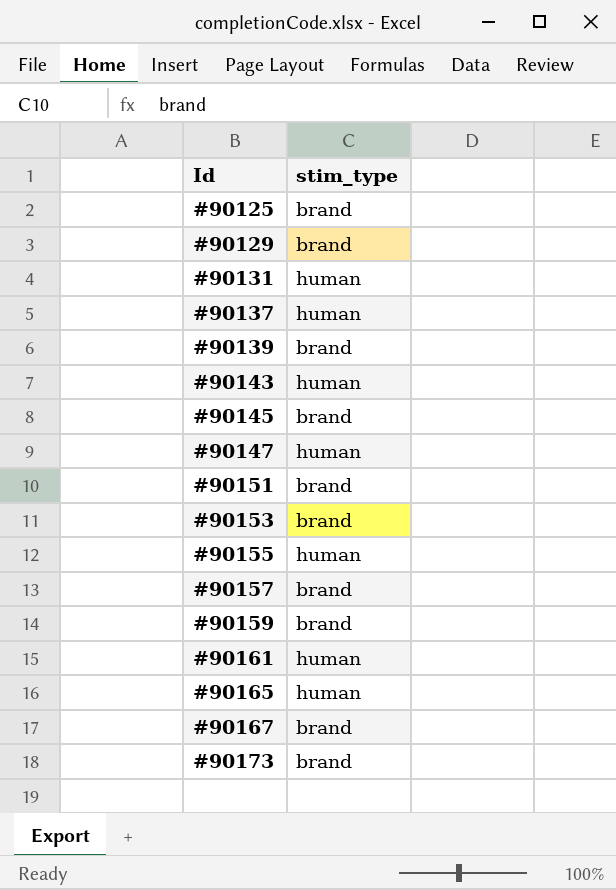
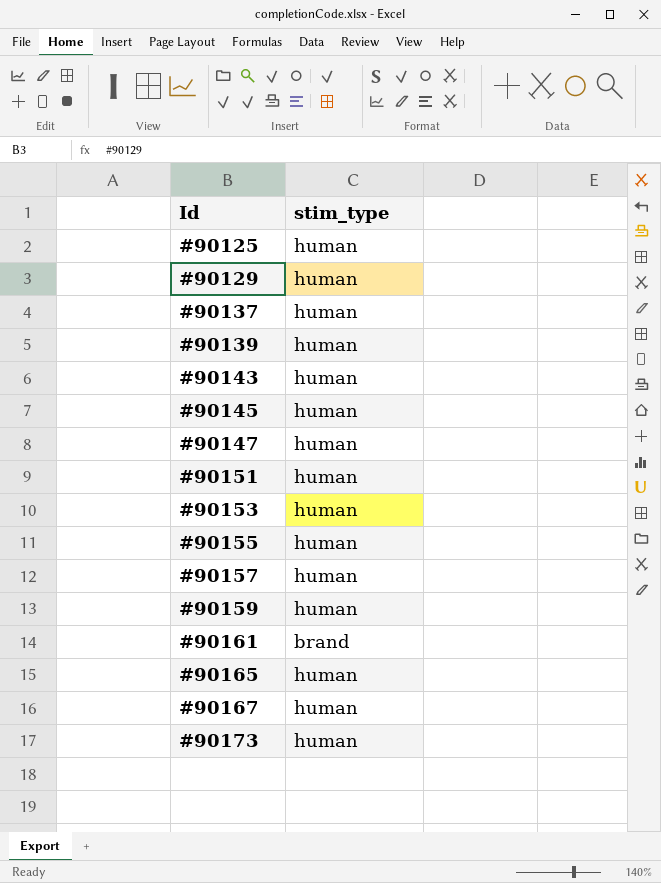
row #90131: human -> none
#90125 | stim_type: brand -> human
#90129 | stim_type: brand -> human
#90139 | stim_type: brand -> human
#90145 | stim_type: brand -> human
#90151 | stim_type: brand -> human
#90153 | stim_type: brand -> human
#90157 | stim_type: brand -> human
#90159 | stim_type: brand -> human
#90161 | stim_type: human -> brand
#90167 | stim_type: brand -> human
#90173 | stim_type: brand -> human

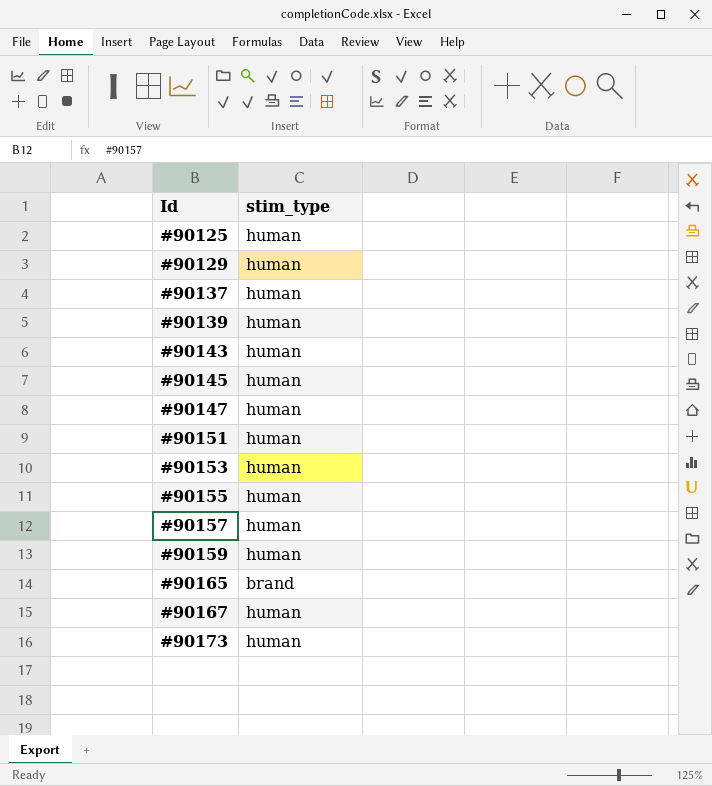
row #90161: brand -> none
#90165 | stim_type: human -> brand

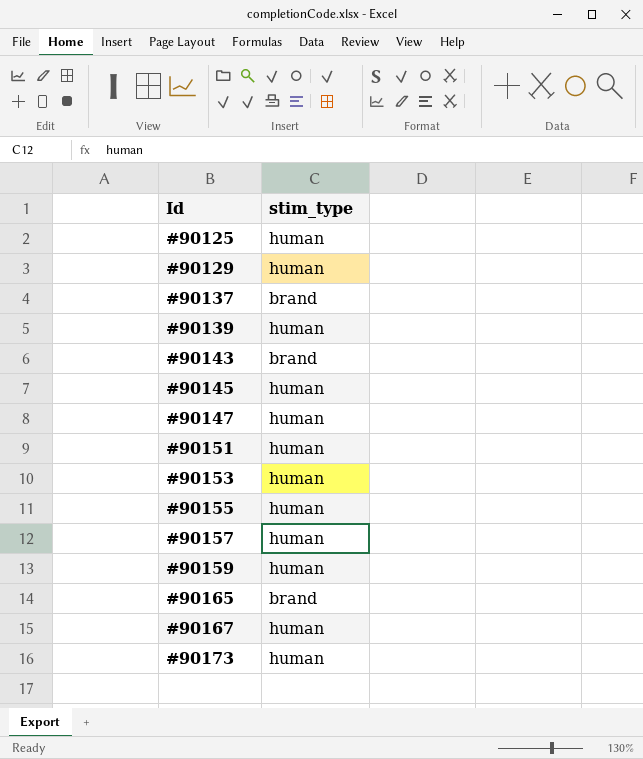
#90137 | stim_type: human -> brand
#90143 | stim_type: human -> brand

